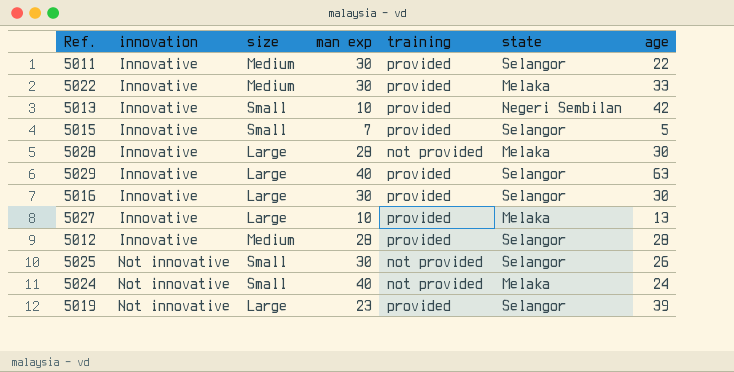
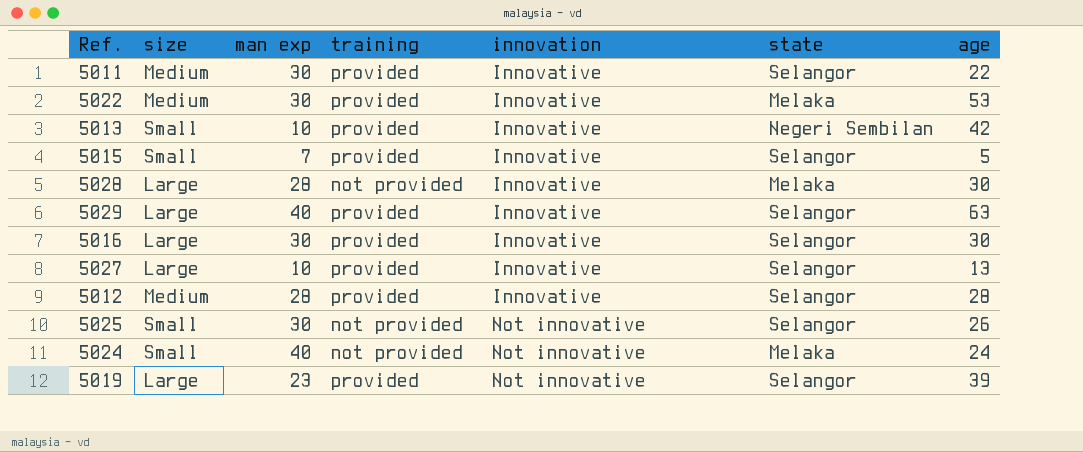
column innovation | position: 2 -> 5
5022 | age: 33 -> 53
5027 | state: Melaka -> Selangor

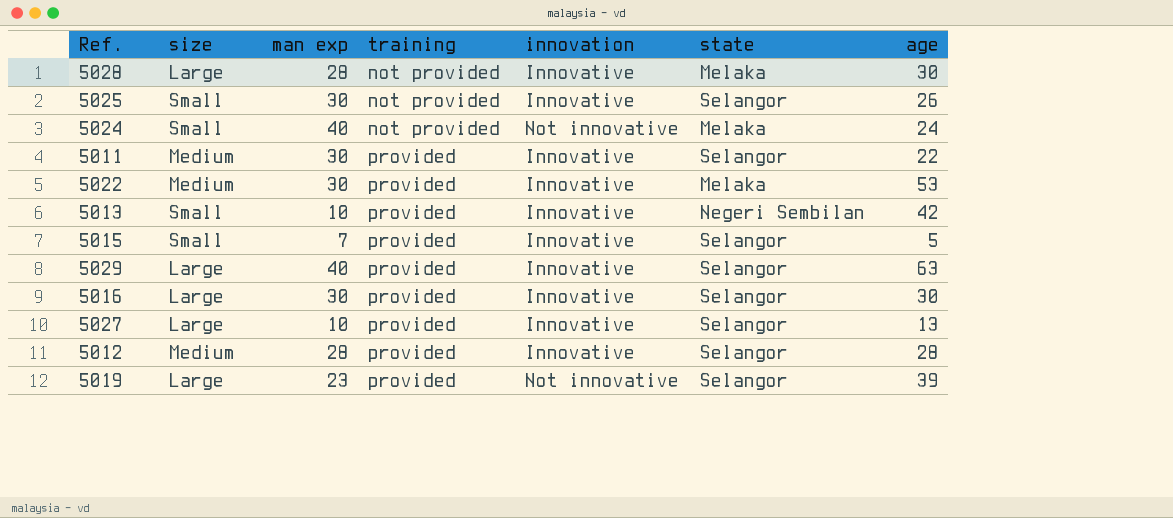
row order: innovation ascending -> training ascending
5025 | innovation: Not innovative -> Innovative

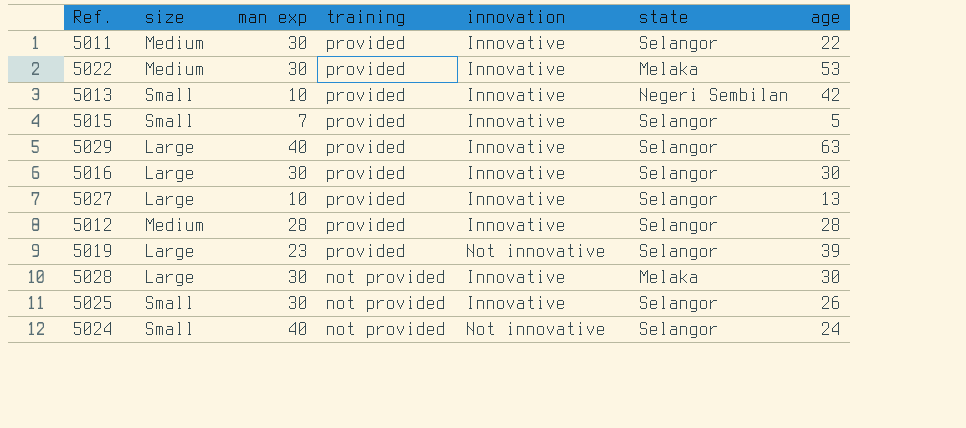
row order: training ascending -> training descending
5028 | man exp: 28 -> 30
5024 | state: Melaka -> Selangor

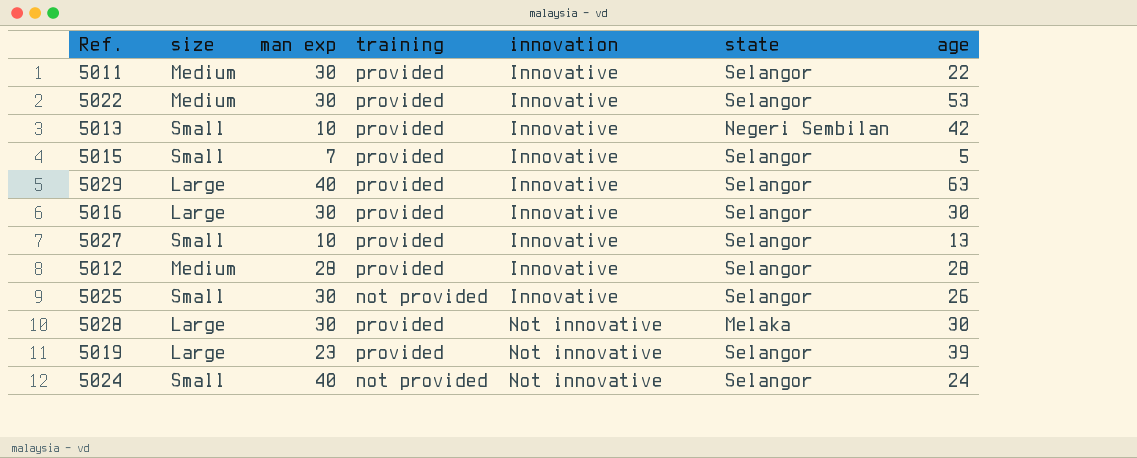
row order: training descending -> innovation ascending
5022 | state: Melaka -> Selangor
5027 | size: Large -> Small
5028 | training: not provided -> provided
5028 | innovation: Innovative -> Not innovative

